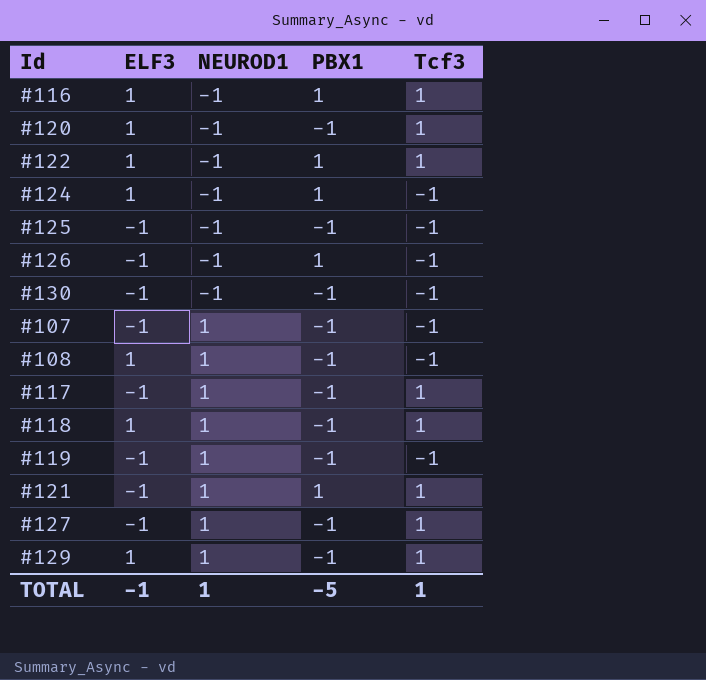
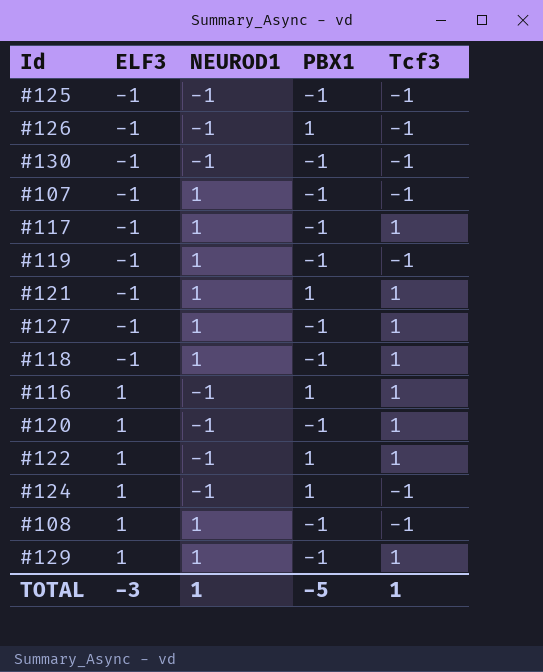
row order: NEUROD1 ascending -> ELF3 ascending
#118 | ELF3: 1 -> -1
TOTAL | ELF3: -1 -> -3

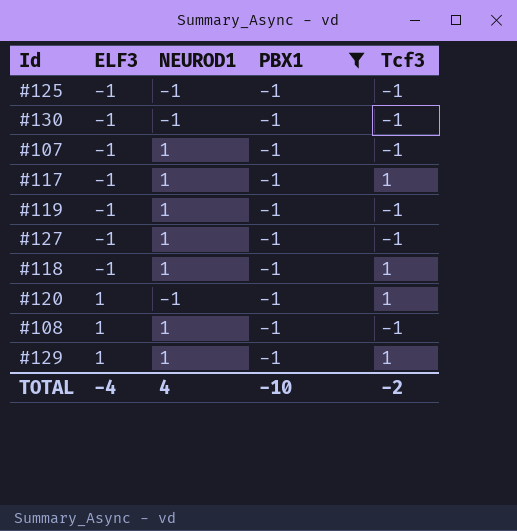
filter: none -> PBX1 = -1
#127 | Tcf3: 1 -> -1
TOTAL | ELF3: -3 -> -4
TOTAL | NEUROD1: 1 -> 4
TOTAL | PBX1: -5 -> -10
TOTAL | Tcf3: 1 -> -2

